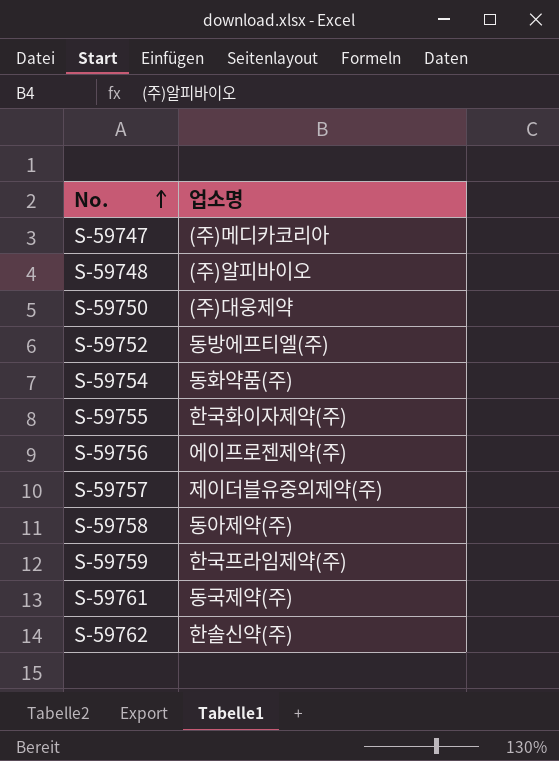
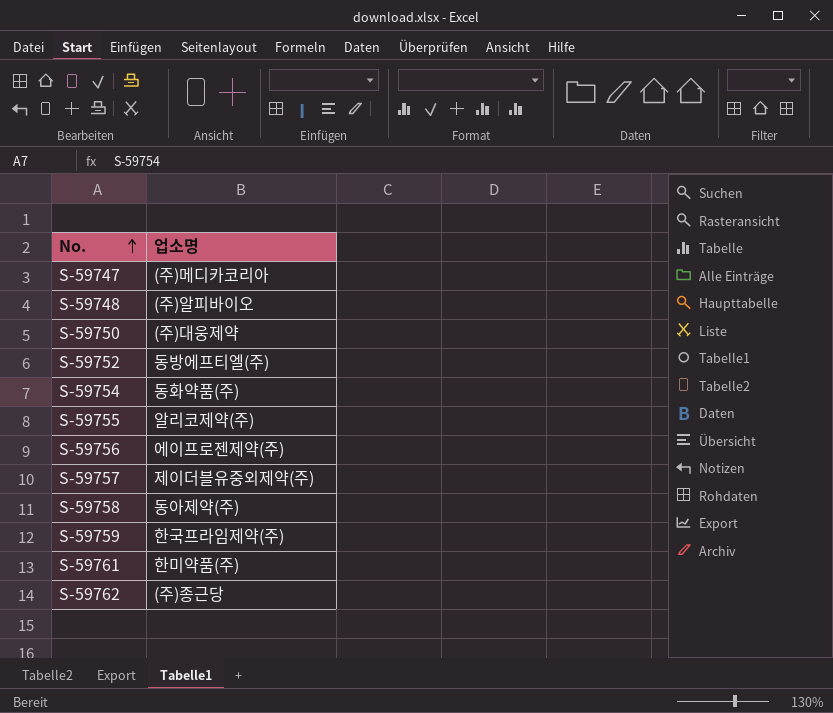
S-59755 | 업소명: 한국화이자제약(주) -> 알리코제약(주)
S-59761 | 업소명: 동국제약(주) -> 한미약품(주)
S-59762 | 업소명: 한솔신약(주) -> (주)종근당

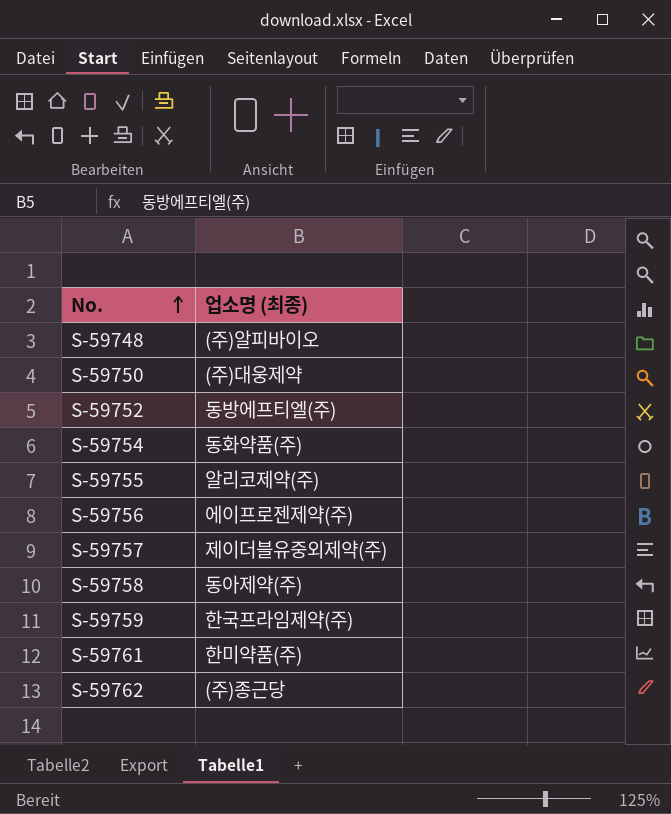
column name: 업소명 -> 업소명 (최종)
row S-59747: (주)메디카코리아 -> none

